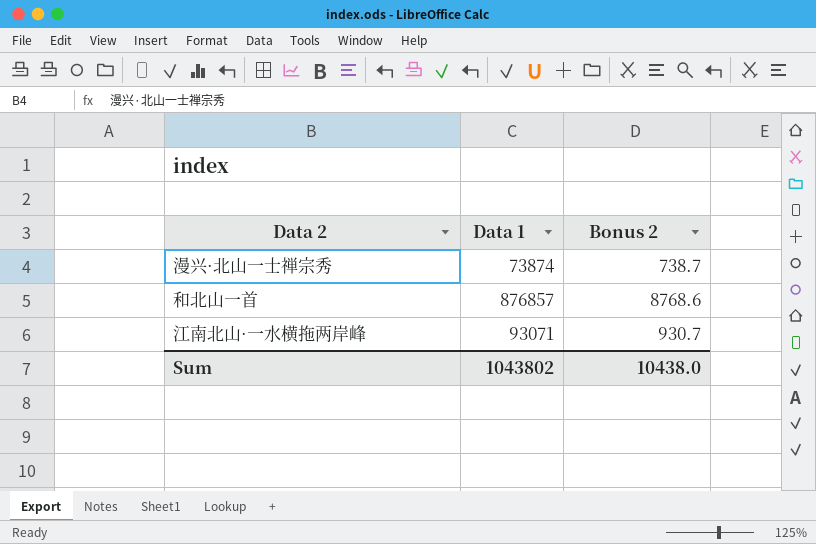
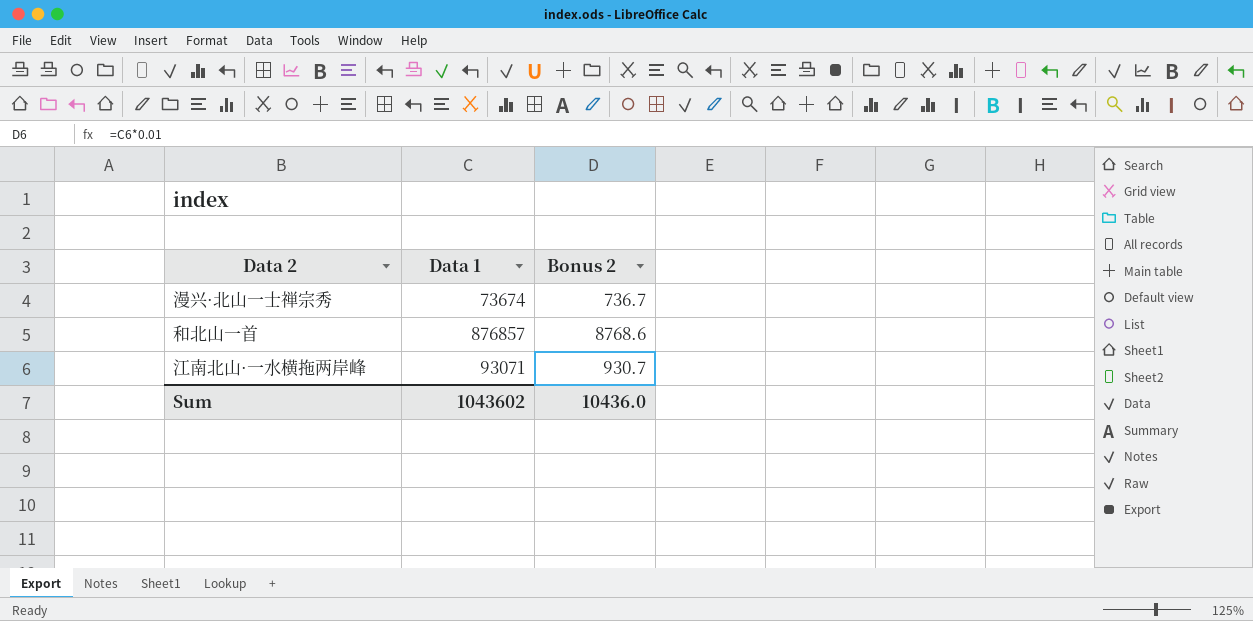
漫兴·北山一士禅宗秀 | Data 1: 73874 -> 73674
漫兴·北山一士禅宗秀 | Bonus 2: 738.7 -> 736.7
Sum | Data 1: 1043802 -> 1043602
Sum | Bonus 2: 10438.0 -> 10436.0

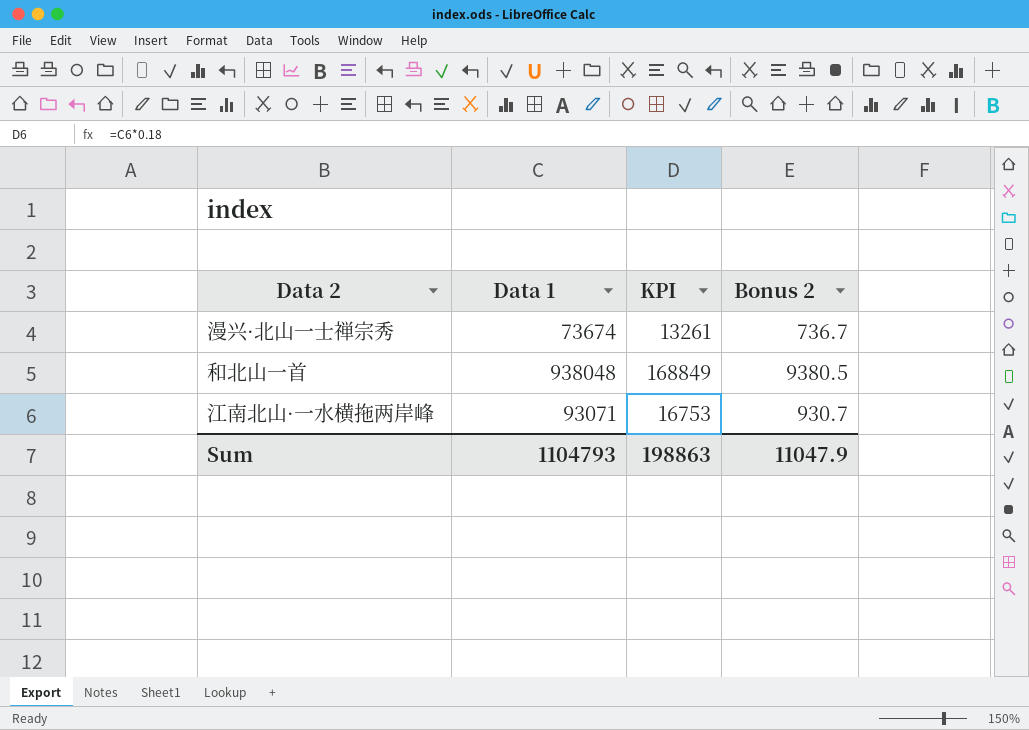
column KPI | formula: none -> [Data 1] * 0.18
和北山一首 | Data 1: 876857 -> 938048
和北山一首 | Bonus 2: 8768.6 -> 9380.5
Sum | Data 1: 1043602 -> 1104793
Sum | Bonus 2: 10436.0 -> 11047.9

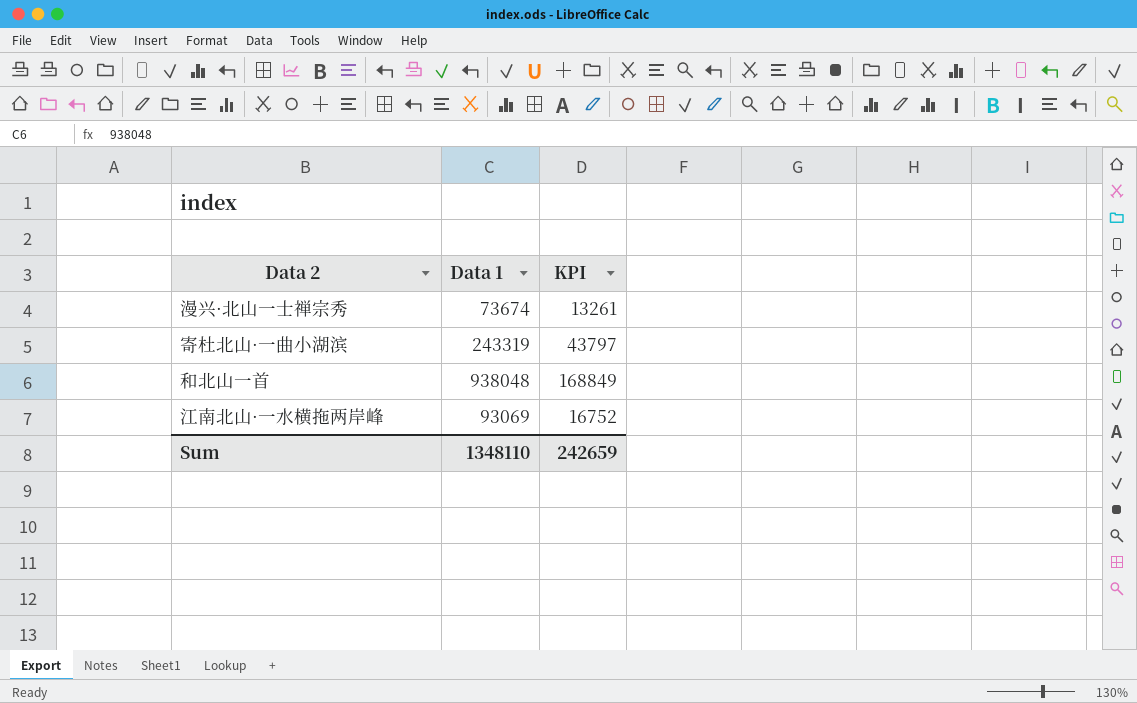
column Bonus 2 | formula: [Data 1] * 0.01 -> none
row 寄杜北山·一曲小湖滨: none -> 243319 | 43797
江南北山·一水横拖两岸峰 | Data 1: 93071 -> 93069
江南北山·一水横拖两岸峰 | KPI: 16753 -> 16752
Sum | Data 1: 1104793 -> 1348110
Sum | KPI: 198863 -> 242659

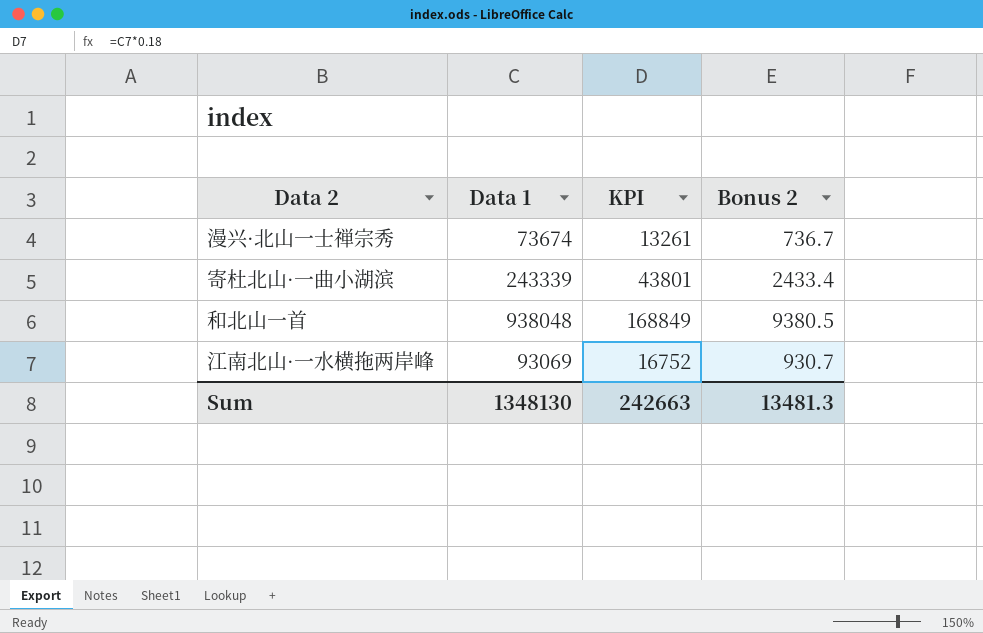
column Bonus 2 | formula: none -> [Data 1] * 0.01
寄杜北山·一曲小湖滨 | Data 1: 243319 -> 243339
寄杜北山·一曲小湖滨 | KPI: 43797 -> 43801
Sum | Data 1: 1348110 -> 1348130
Sum | KPI: 242659 -> 242663

